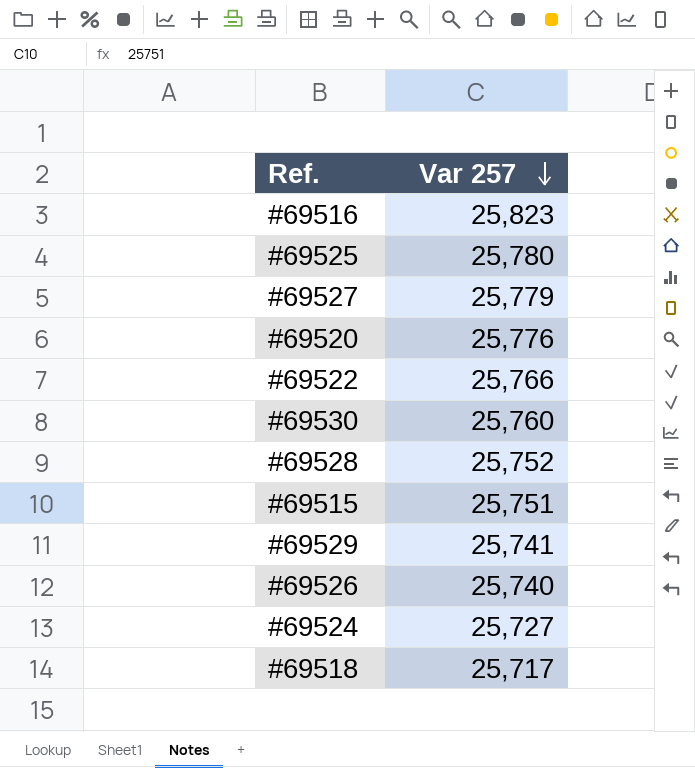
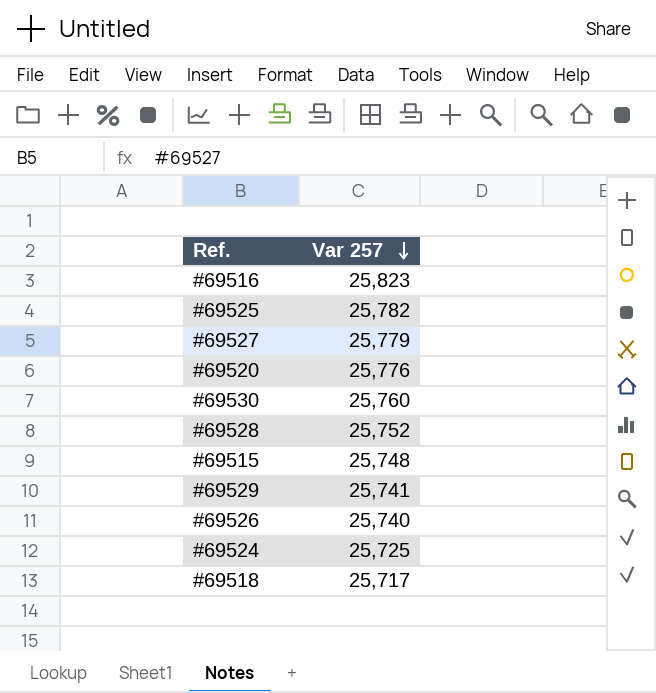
row #69522: 25,766 -> none
#69525 | Var 257: 25,780 -> 25,782
#69515 | Var 257: 25,751 -> 25,748
#69524 | Var 257: 25,727 -> 25,725

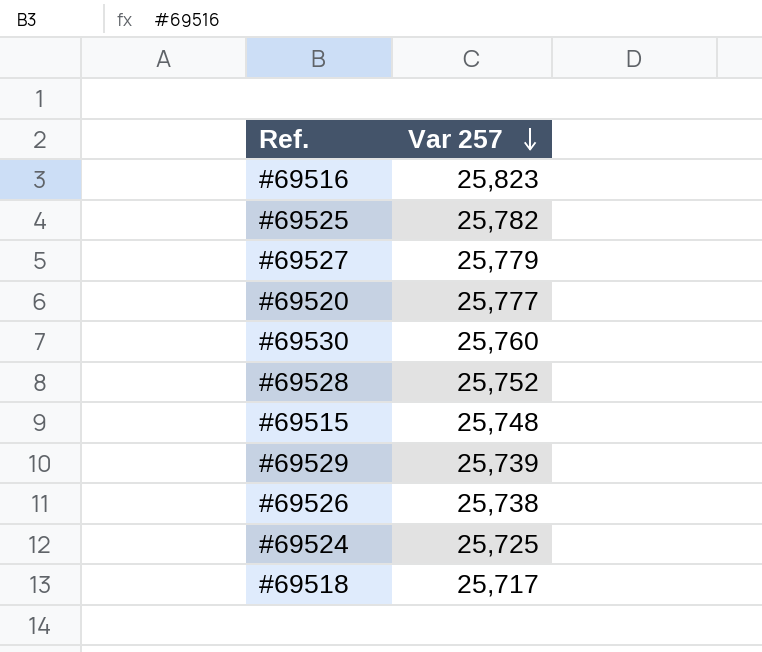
#69520 | Var 257: 25,776 -> 25,777
#69529 | Var 257: 25,741 -> 25,739
#69526 | Var 257: 25,740 -> 25,738

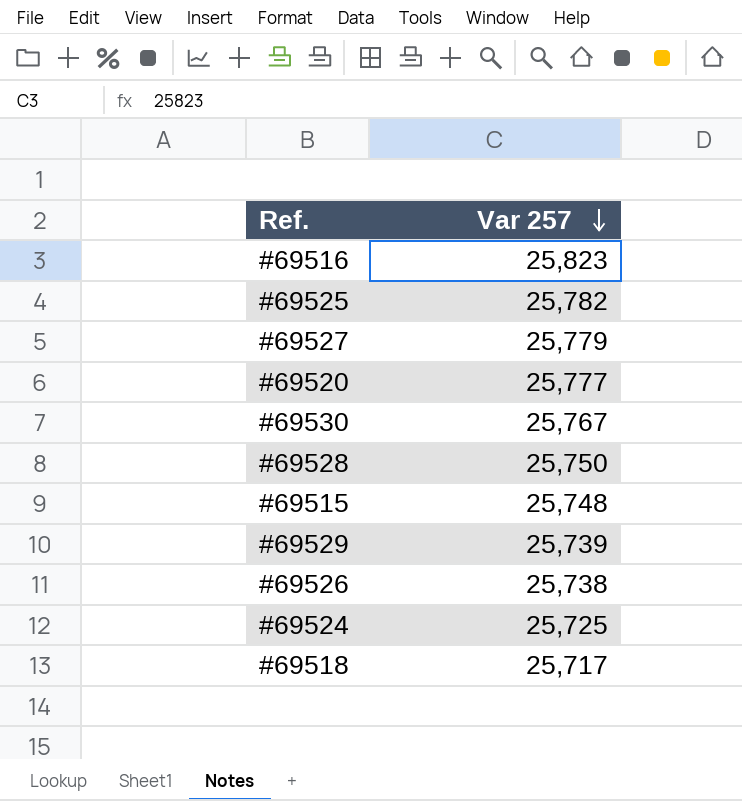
#69530 | Var 257: 25,760 -> 25,767
#69528 | Var 257: 25,752 -> 25,750

